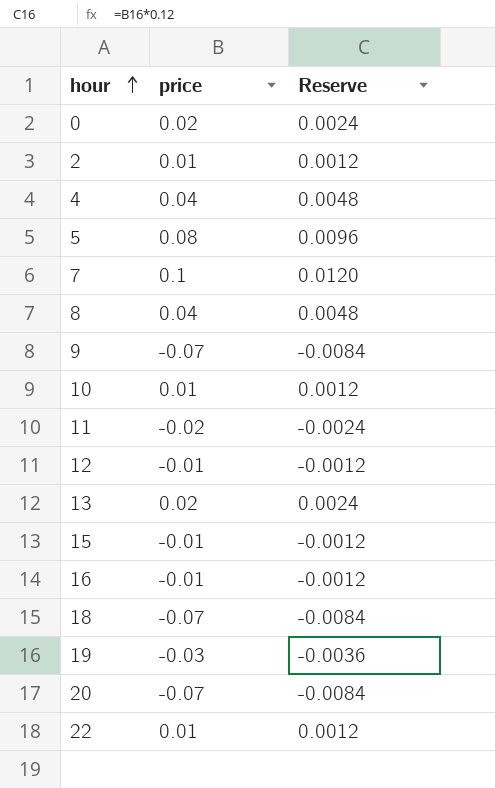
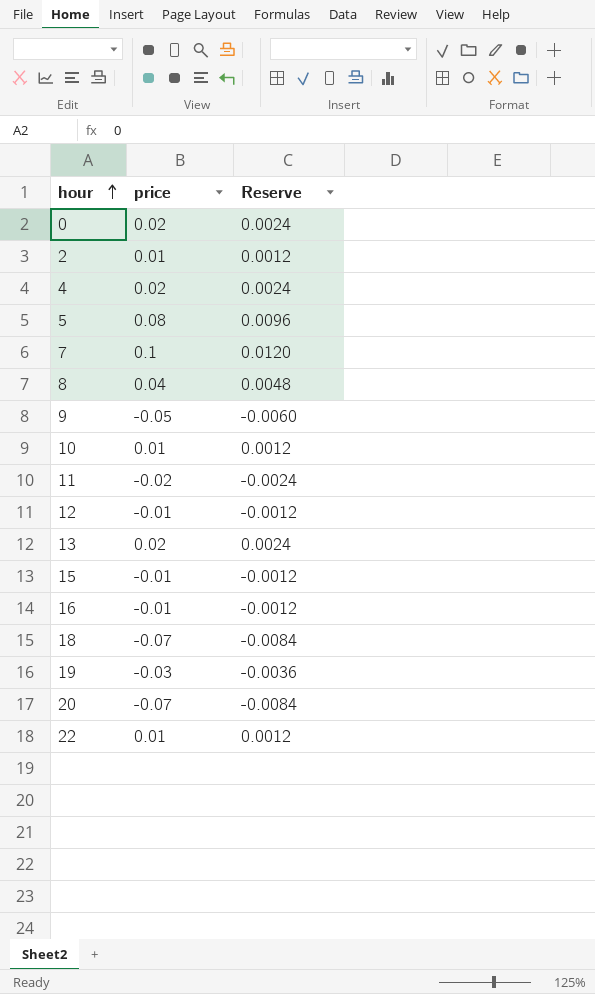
4 | price: 0.04 -> 0.02
4 | Reserve: 0.0048 -> 0.0024
9 | price: -0.07 -> -0.05
9 | Reserve: -0.0084 -> -0.0060

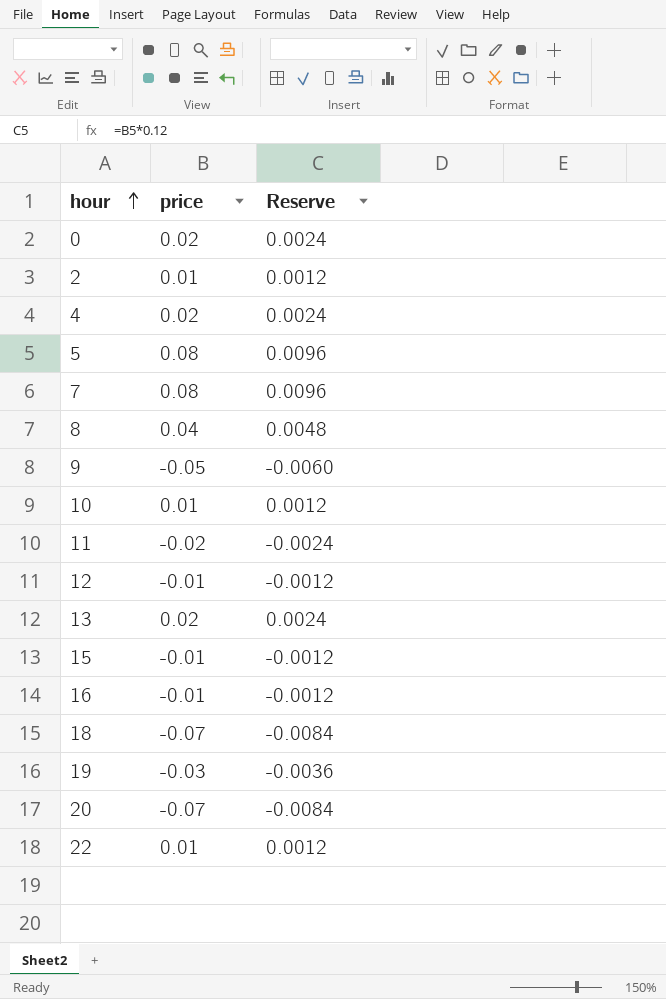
7 | price: 0.1 -> 0.08
7 | Reserve: 0.0120 -> 0.0096

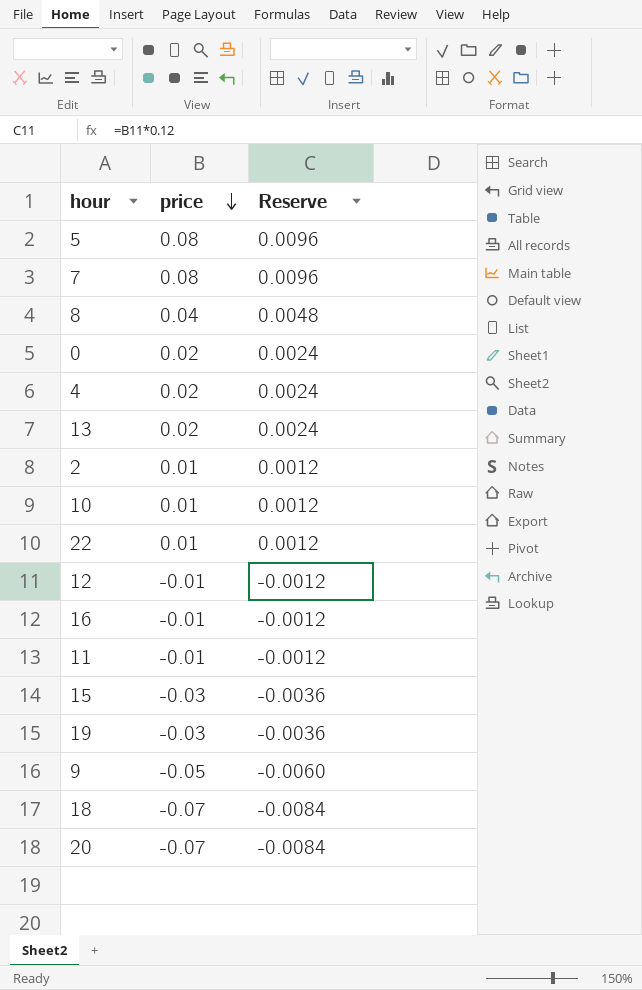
row order: hour ascending -> price descending
11 | price: -0.02 -> -0.01
11 | Reserve: -0.0024 -> -0.0012
15 | price: -0.01 -> -0.03
15 | Reserve: -0.0012 -> -0.0036

